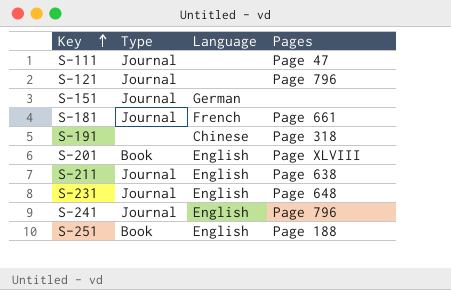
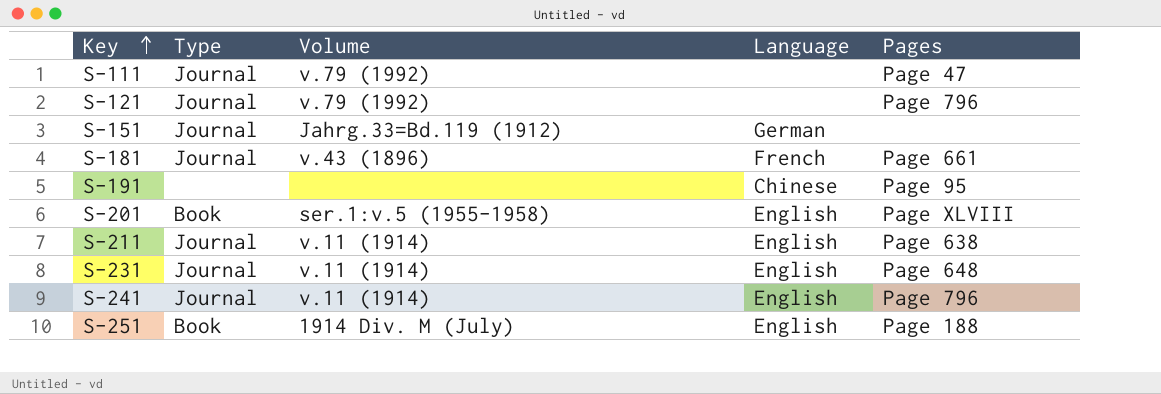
column Volume | position: none -> 3
S-191 | Pages: Page 318 -> Page 95

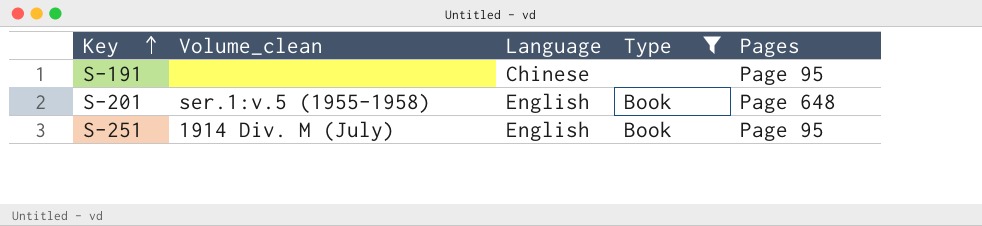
filter: none -> Type != Journal
column name: Volume -> Volume_clean
column Type | position: 2 -> 4
S-201 | Pages: Page XLVIII -> Page 648
S-251 | Pages: Page 188 -> Page 95

